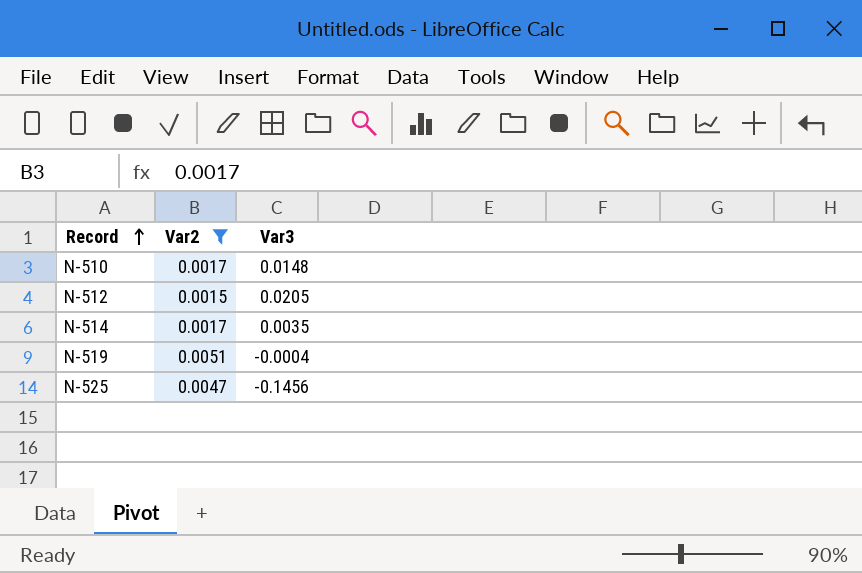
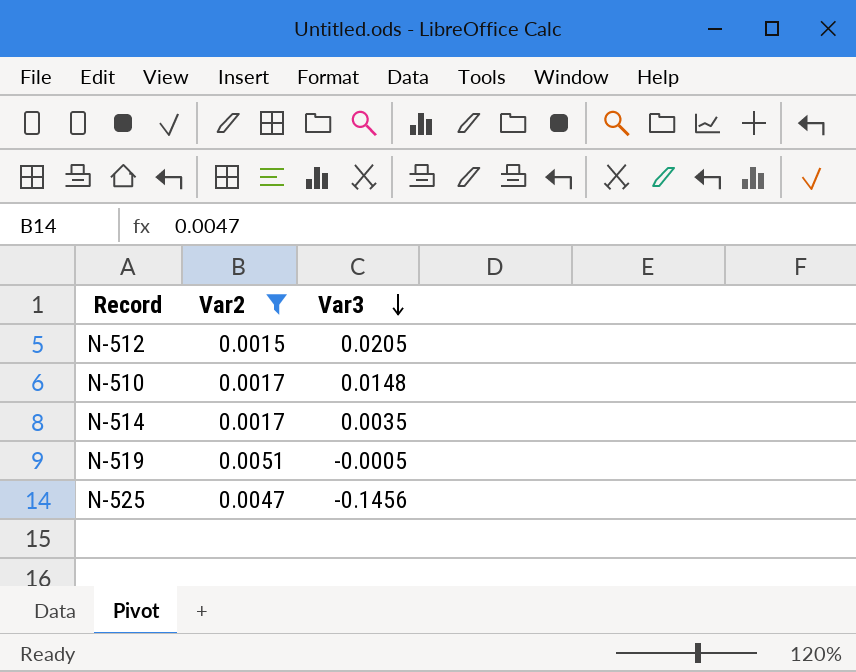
row order: Record ascending -> Var3 descending
N-519 | Var3: -0.0004 -> -0.0005

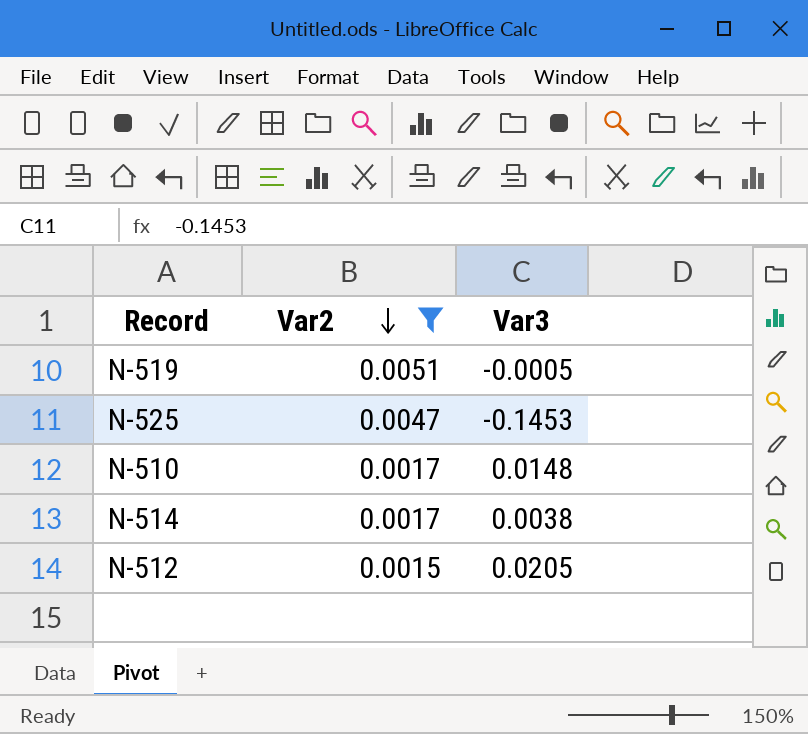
row order: Var3 descending -> Var2 descending
N-525 | Var3: -0.1456 -> -0.1453
N-514 | Var3: 0.0035 -> 0.0038

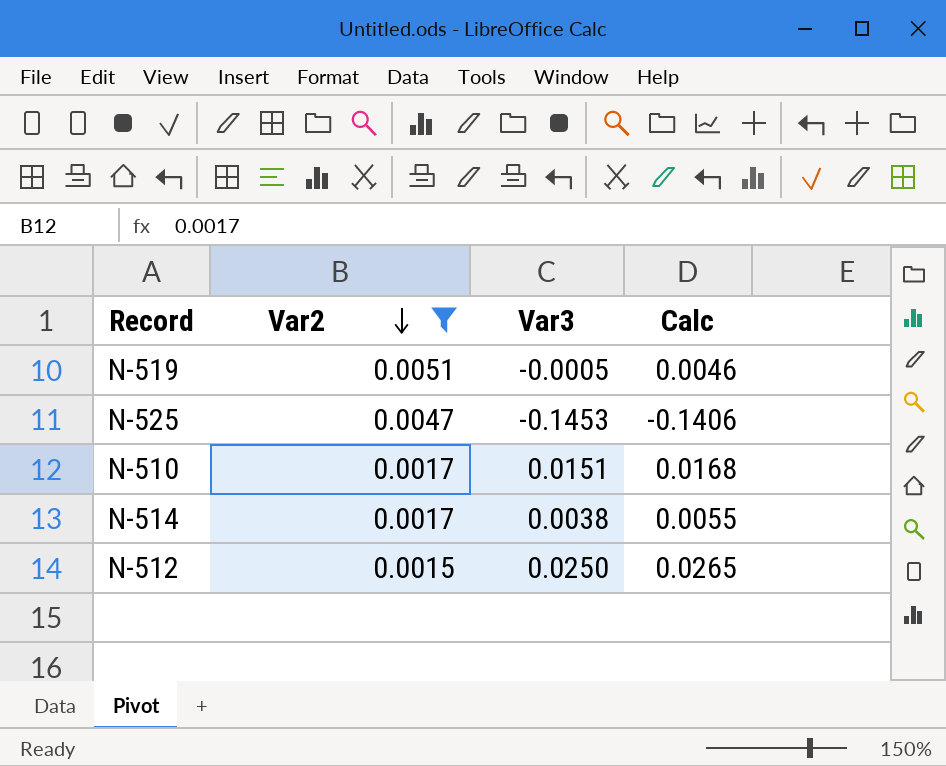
column Calc | formula: none -> [Var2] + [Var3]
N-510 | Var3: 0.0148 -> 0.0151
N-512 | Var3: 0.0205 -> 0.0250

